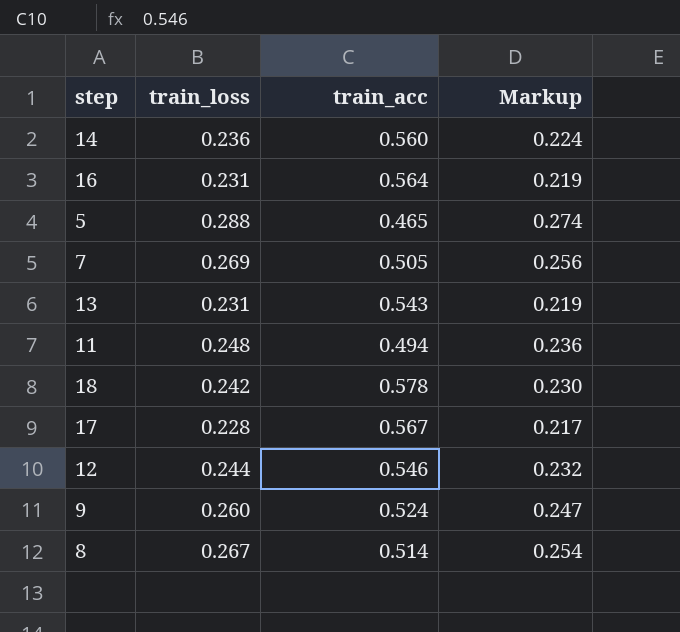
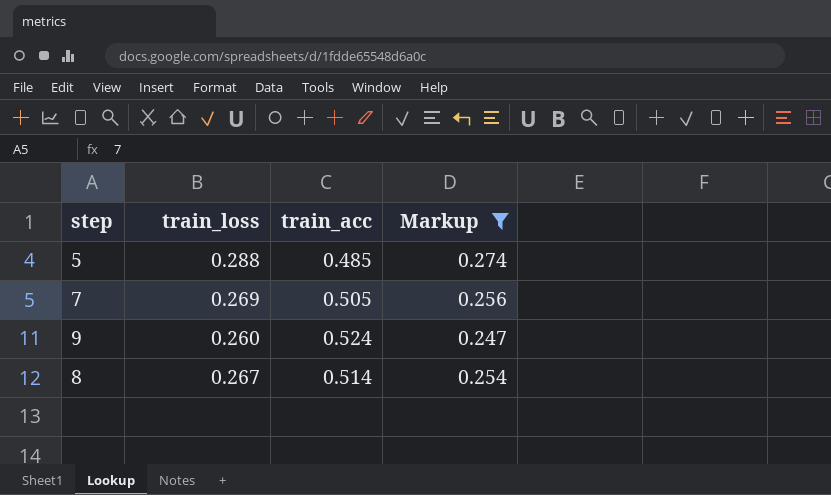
filter: none -> Markup >= 0.247
5 | train_acc: 0.465 -> 0.485

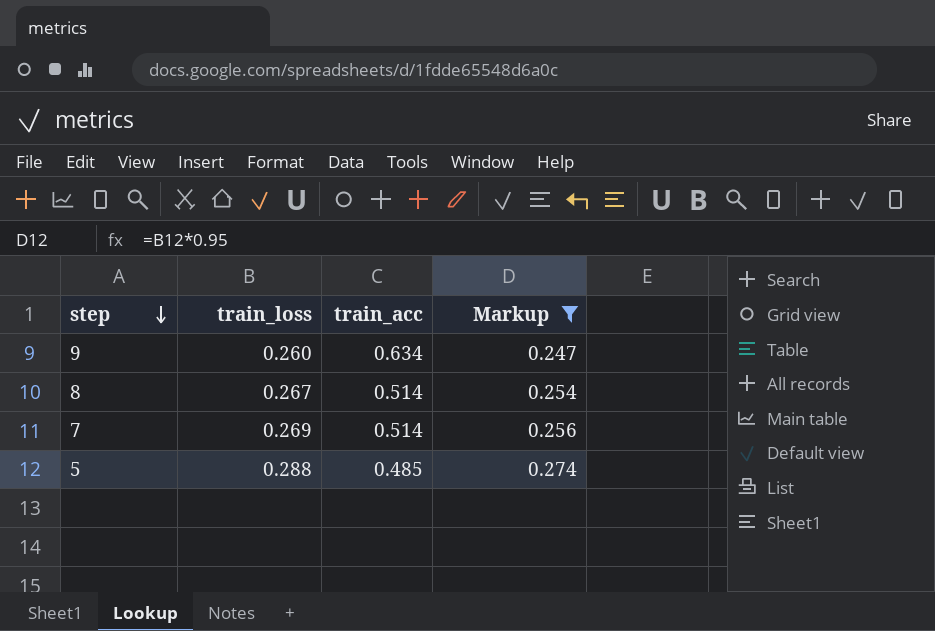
row order: none -> step descending
9 | train_acc: 0.524 -> 0.634
7 | train_acc: 0.505 -> 0.514

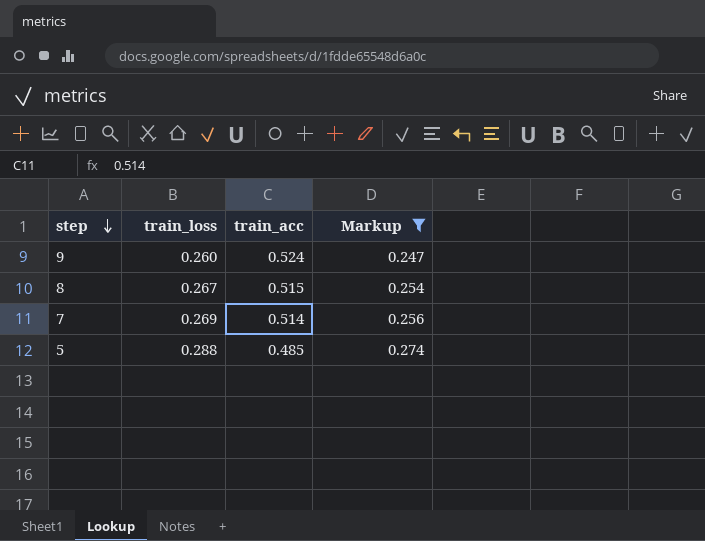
9 | train_acc: 0.634 -> 0.524
8 | train_acc: 0.514 -> 0.515

